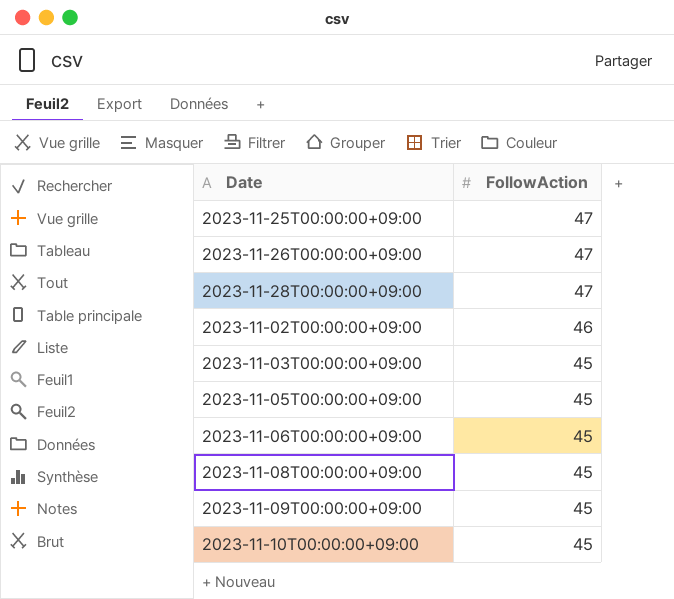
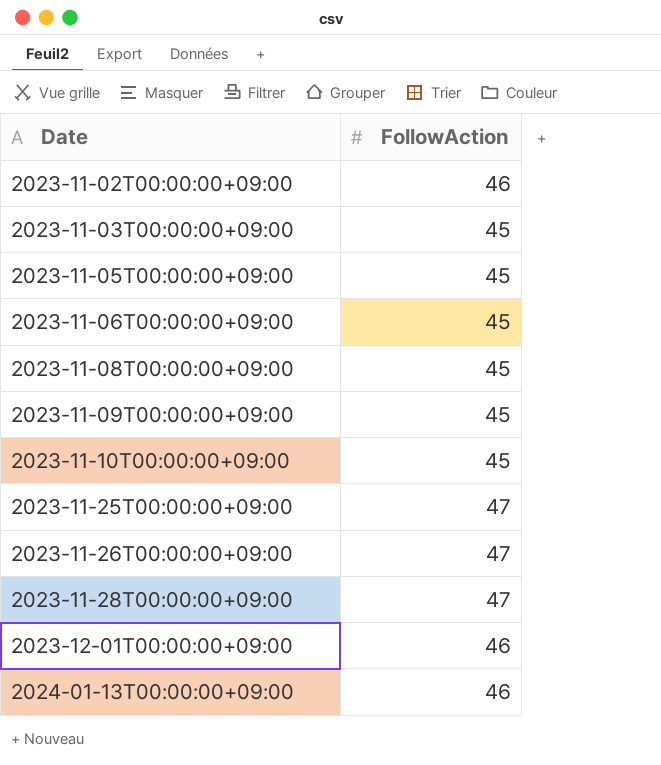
row order: FollowAction descending -> Date ascending
row 2023-12-01T00:00:00+09:00: none -> 46
row 2024-01-13T00:00:00+09:00: none -> 46

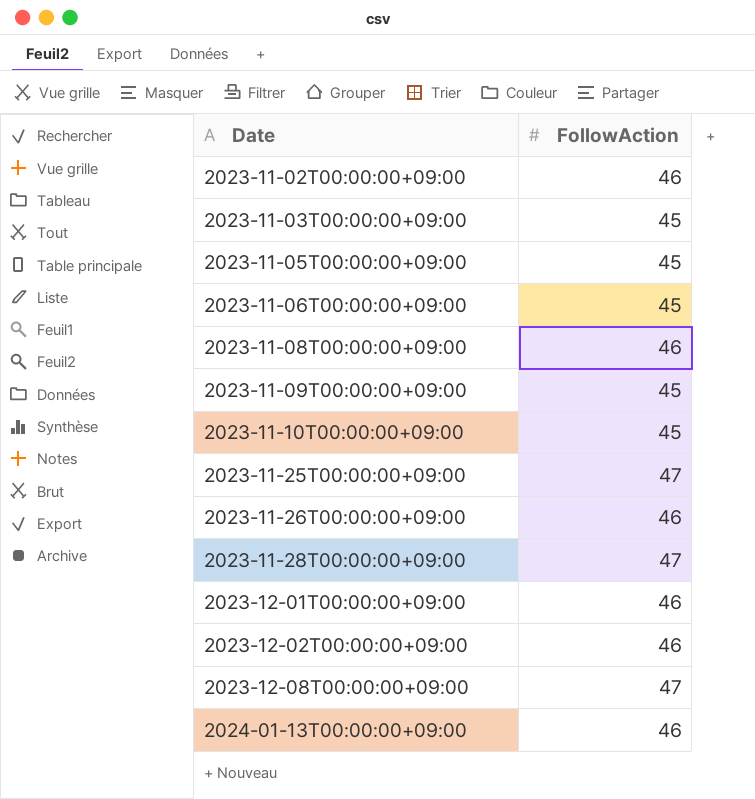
2023-11-08T00:00:00+09:00 | FollowAction: 45 -> 46
2023-11-26T00:00:00+09:00 | FollowAction: 47 -> 46
row 2023-12-02T00:00:00+09:00: none -> 46
row 2023-12-08T00:00:00+09:00: none -> 47

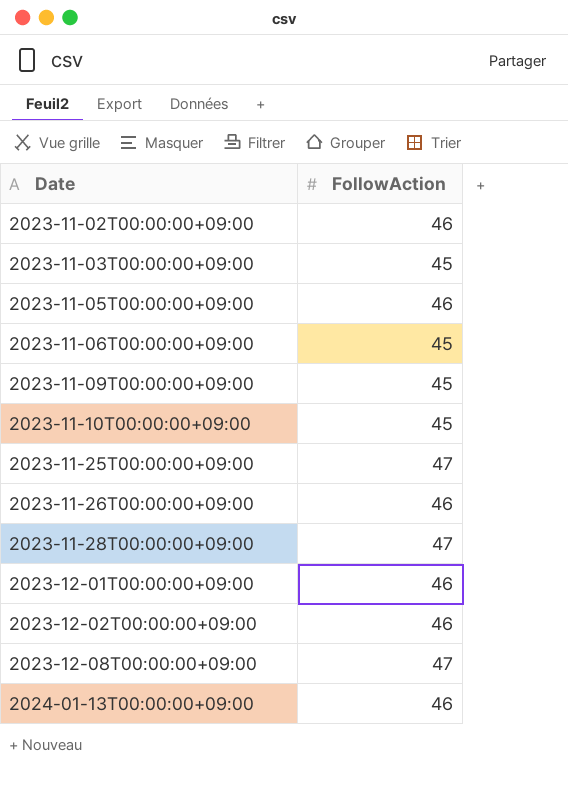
row 2023-11-08T00:00:00+09:00: 46 -> none
2023-11-05T00:00:00+09:00 | FollowAction: 45 -> 46

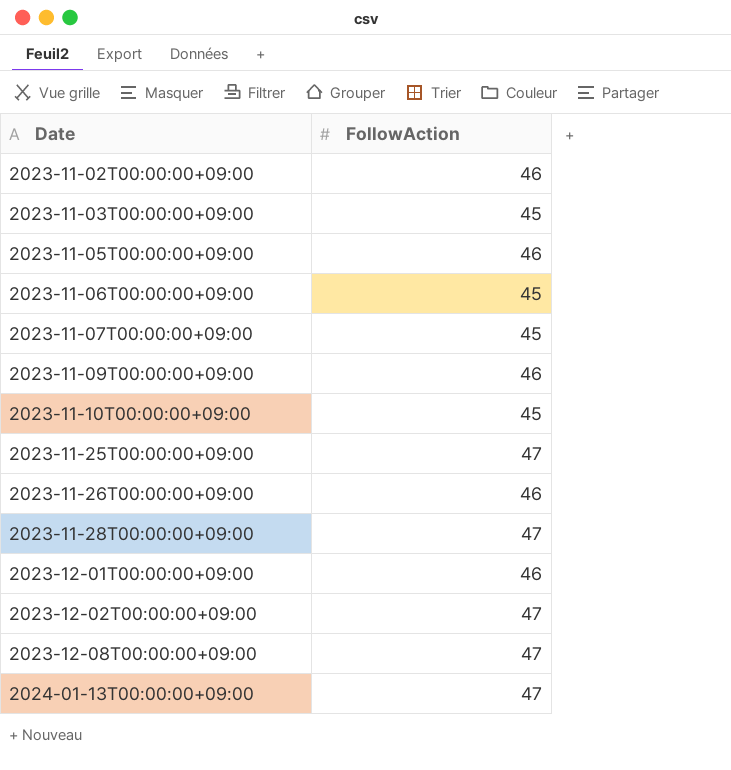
row 2023-11-07T00:00:00+09:00: none -> 45
2023-11-09T00:00:00+09:00 | FollowAction: 45 -> 46
2023-12-02T00:00:00+09:00 | FollowAction: 46 -> 47
2024-01-13T00:00:00+09:00 | FollowAction: 46 -> 47

